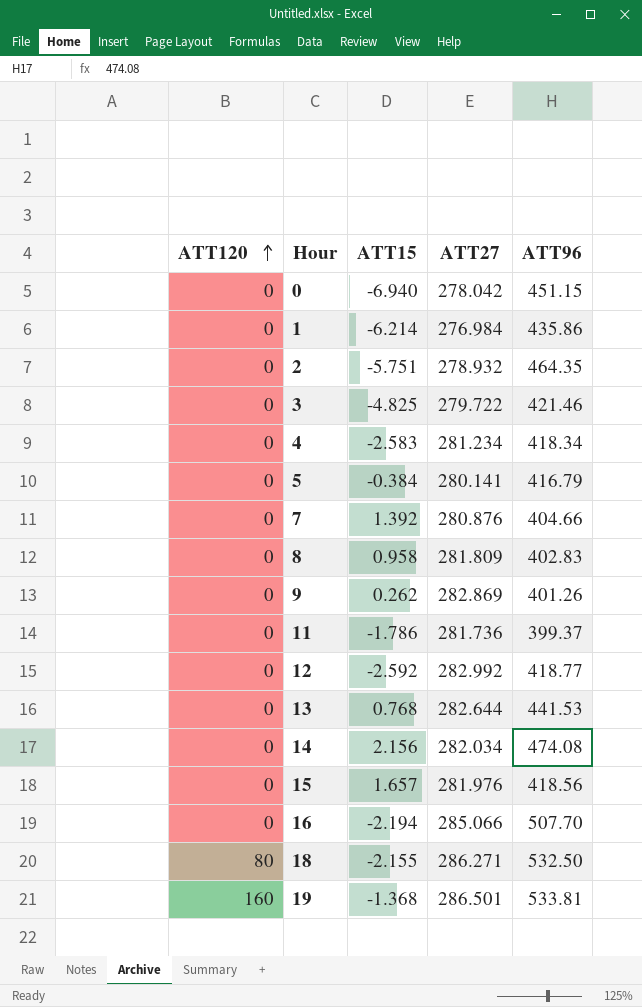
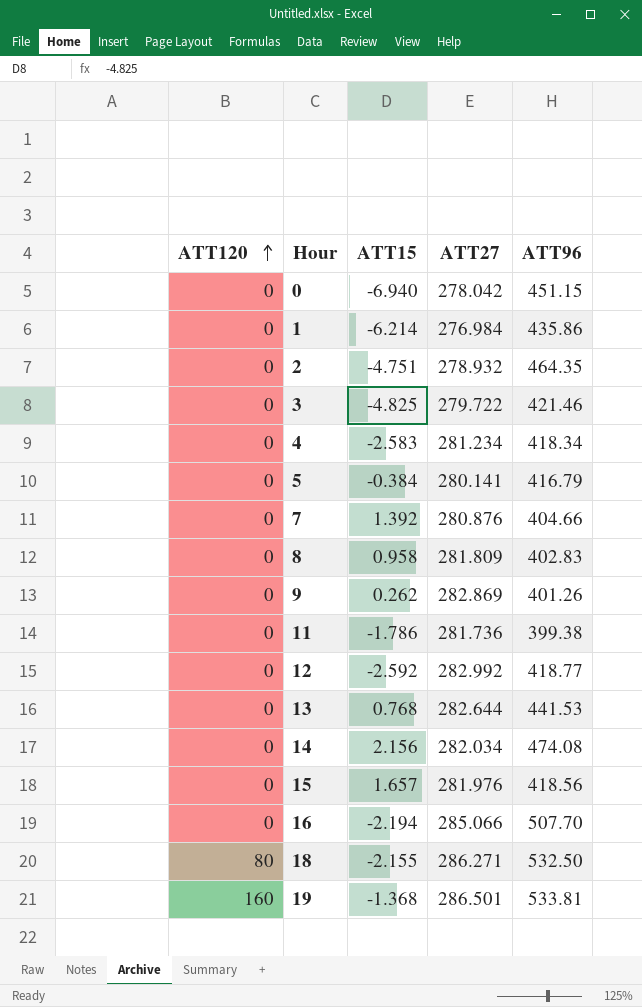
2 | ATT15: -5.751 -> -4.751
11 | ATT96: 399.37 -> 399.38

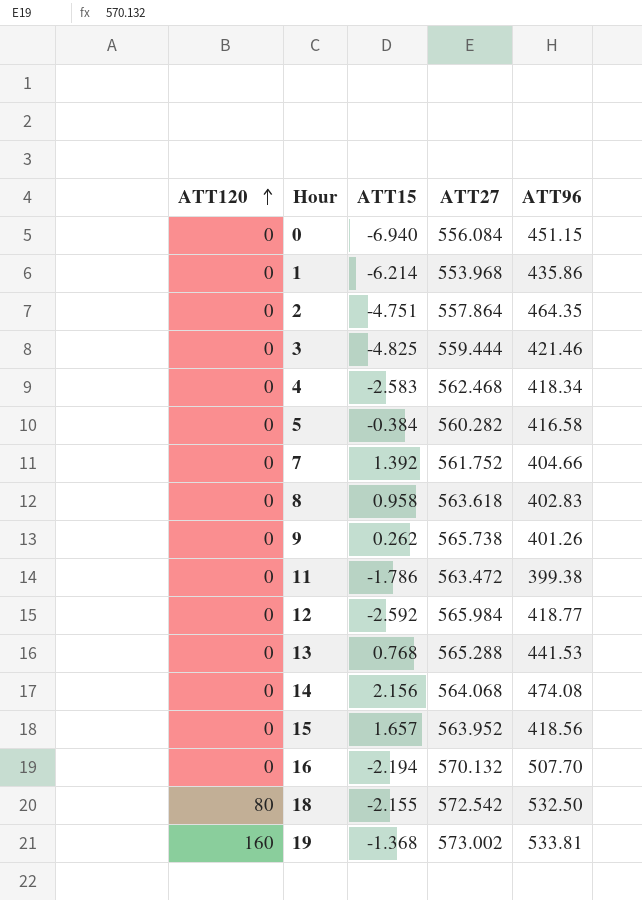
0 | ATT27: 278.042 -> 556.084
1 | ATT27: 276.984 -> 553.968
2 | ATT27: 278.932 -> 557.864
3 | ATT27: 279.722 -> 559.444
4 | ATT27: 281.234 -> 562.468
5 | ATT27: 280.141 -> 560.282
5 | ATT96: 416.79 -> 416.58
7 | ATT27: 280.876 -> 561.752
8 | ATT27: 281.809 -> 563.618
9 | ATT27: 282.869 -> 565.738
11 | ATT27: 281.736 -> 563.472
12 | ATT27: 282.992 -> 565.984
13 | ATT27: 282.644 -> 565.288
14 | ATT27: 282.034 -> 564.068
15 | ATT27: 281.976 -> 563.952
16 | ATT27: 285.066 -> 570.132
18 | ATT27: 286.271 -> 572.542
19 | ATT27: 286.501 -> 573.002

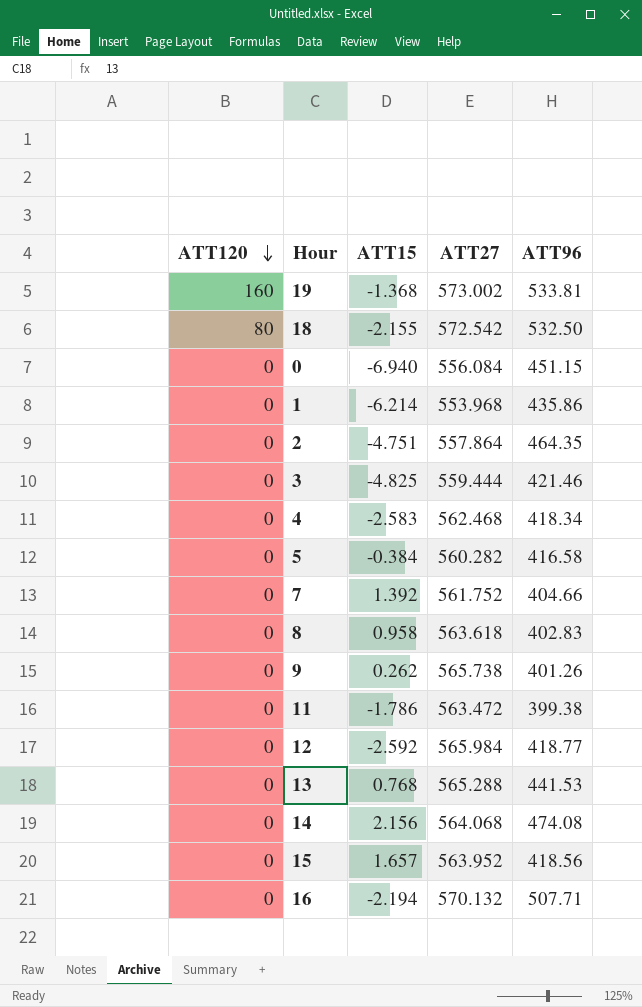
row order: ATT120 ascending -> ATT120 descending
16 | ATT96: 507.70 -> 507.71

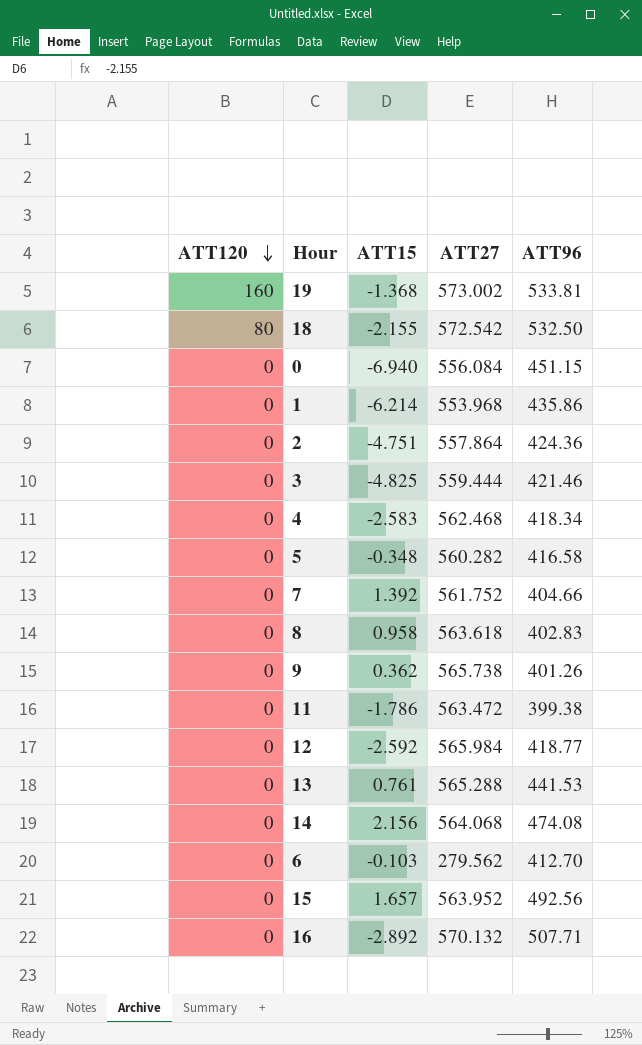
2 | ATT96: 464.35 -> 424.36
5 | ATT15: -0.384 -> -0.348
9 | ATT15: 0.262 -> 0.362
13 | ATT15: 0.768 -> 0.761
row 6: none -> 0 | -0.103 | 279.562 | 412.70
15 | ATT96: 418.56 -> 492.56
16 | ATT15: -2.194 -> -2.892

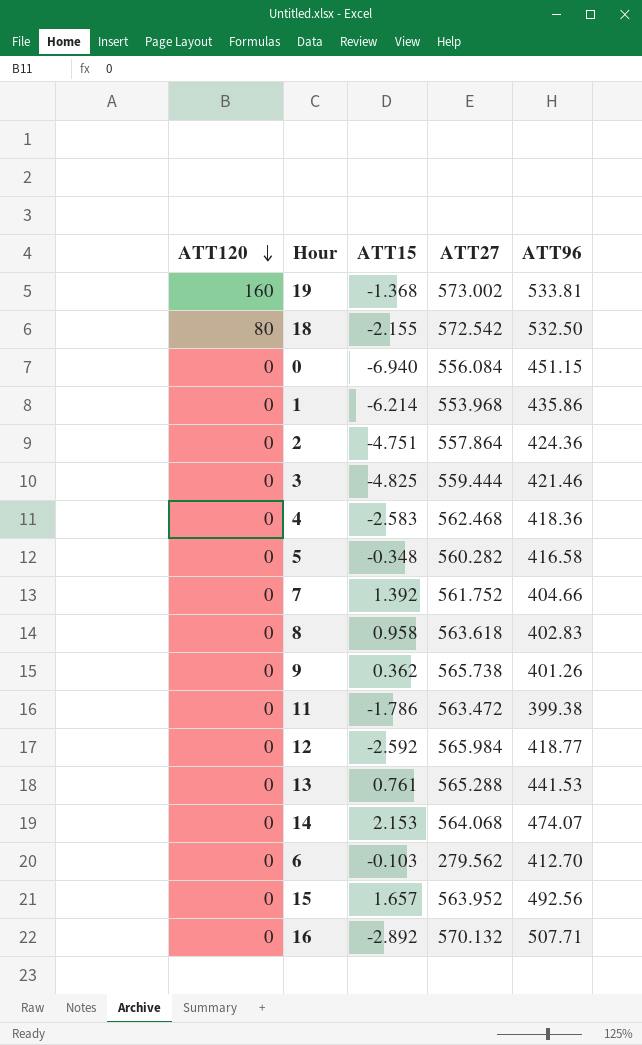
4 | ATT96: 418.34 -> 418.36
14 | ATT15: 2.156 -> 2.153
14 | ATT96: 474.08 -> 474.07

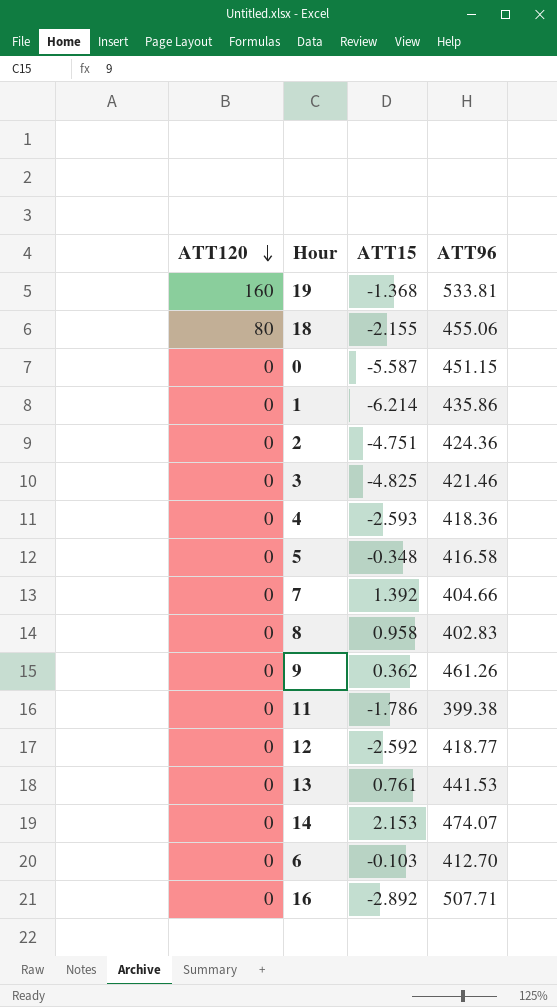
column ATT27 | position: 4 -> none
row 15: 0 | 1.657 | 563.952 | 492.56 -> none
18 | ATT96: 532.50 -> 455.06
0 | ATT15: -6.940 -> -5.587
4 | ATT15: -2.583 -> -2.593
9 | ATT96: 401.26 -> 461.26

